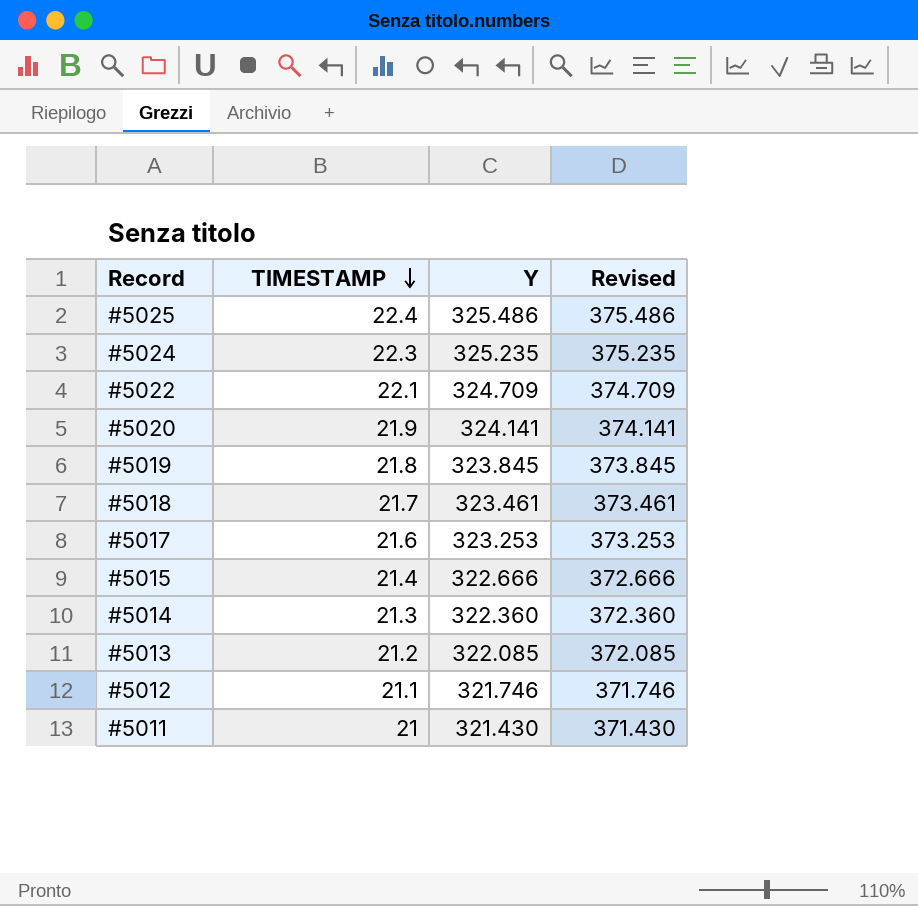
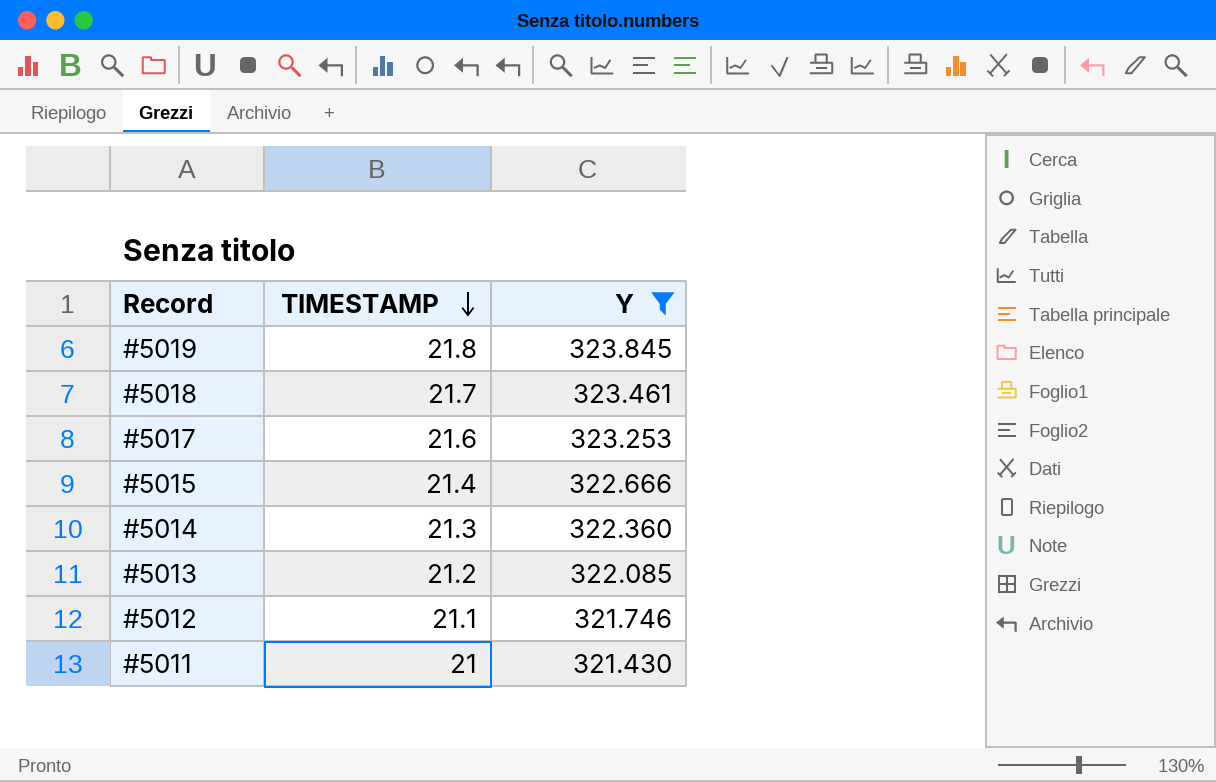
filter: none -> Y <= 323.845
column Revised | formula: [Y] + 50 -> none

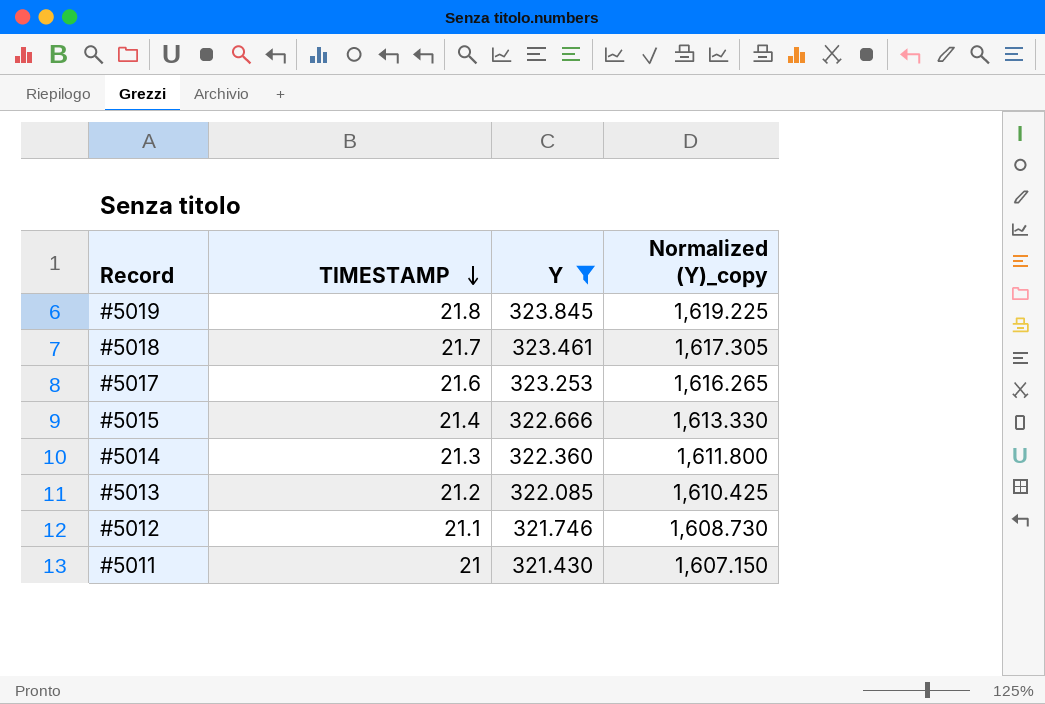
column Normalized (Y)_copy | formula: none -> [Y] * 5

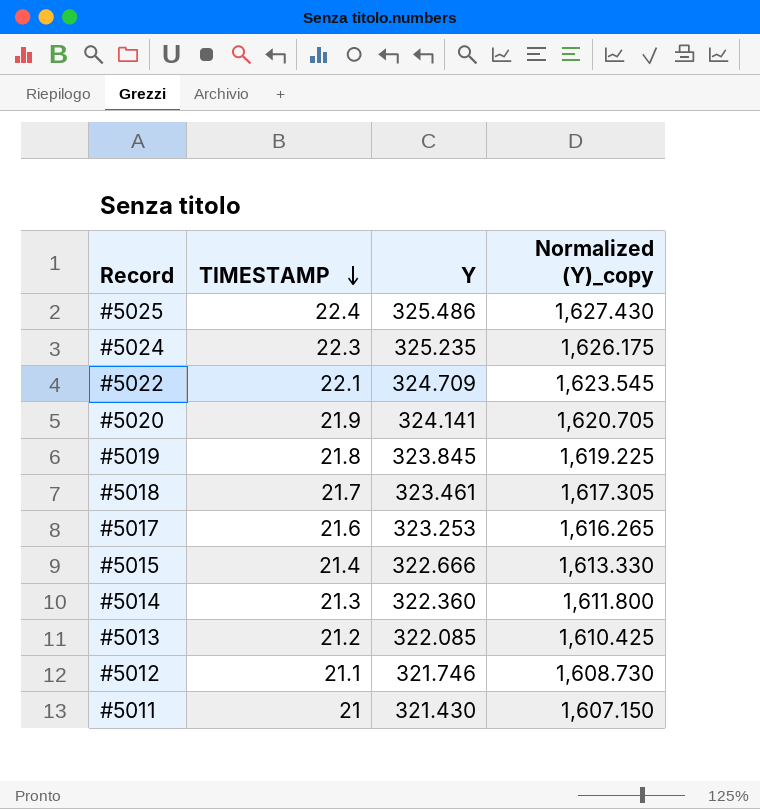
filter: Y <= 323.845 -> none

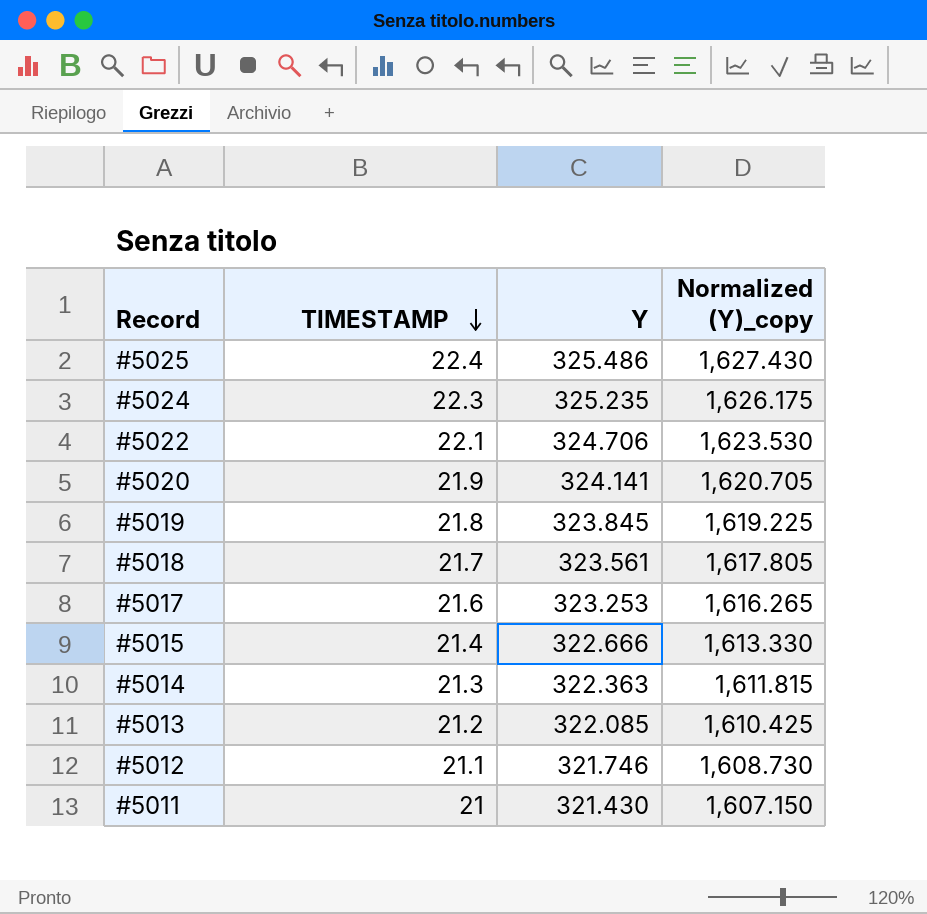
#5022 | Y: 324.709 -> 324.706
#5022 | Normalized (Y)_copy: 1,623.545 -> 1,623.530
#5018 | Y: 323.461 -> 323.561
#5018 | Normalized (Y)_copy: 1,617.305 -> 1,617.805
#5014 | Y: 322.360 -> 322.363
#5014 | Normalized (Y)_copy: 1,611.800 -> 1,611.815

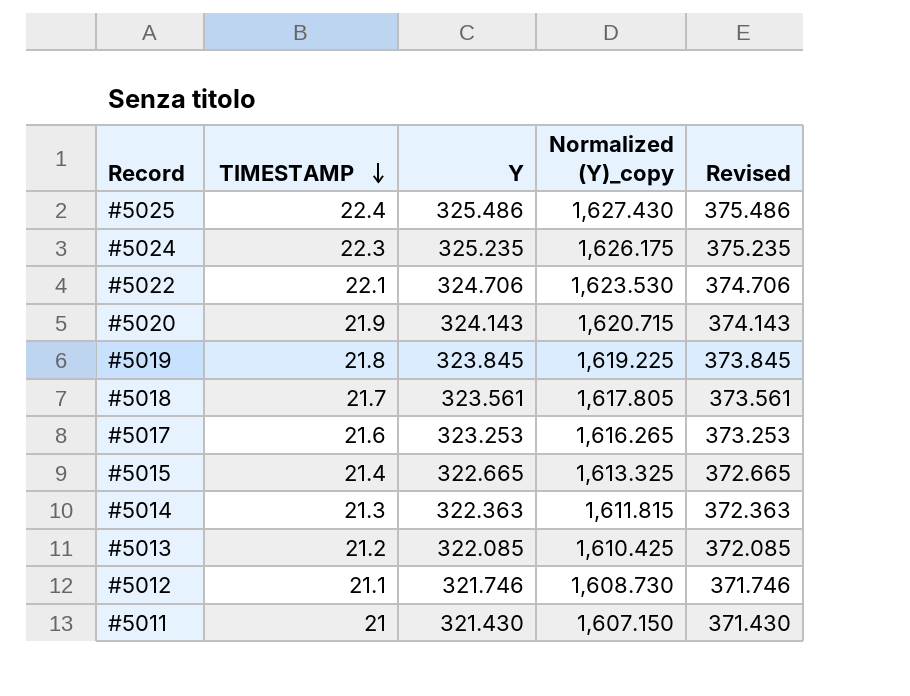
column Revised | formula: none -> [Y] + 50
#5020 | Y: 324.141 -> 324.143
#5020 | Normalized (Y)_copy: 1,620.705 -> 1,620.715
#5015 | Y: 322.666 -> 322.665
#5015 | Normalized (Y)_copy: 1,613.330 -> 1,613.325

